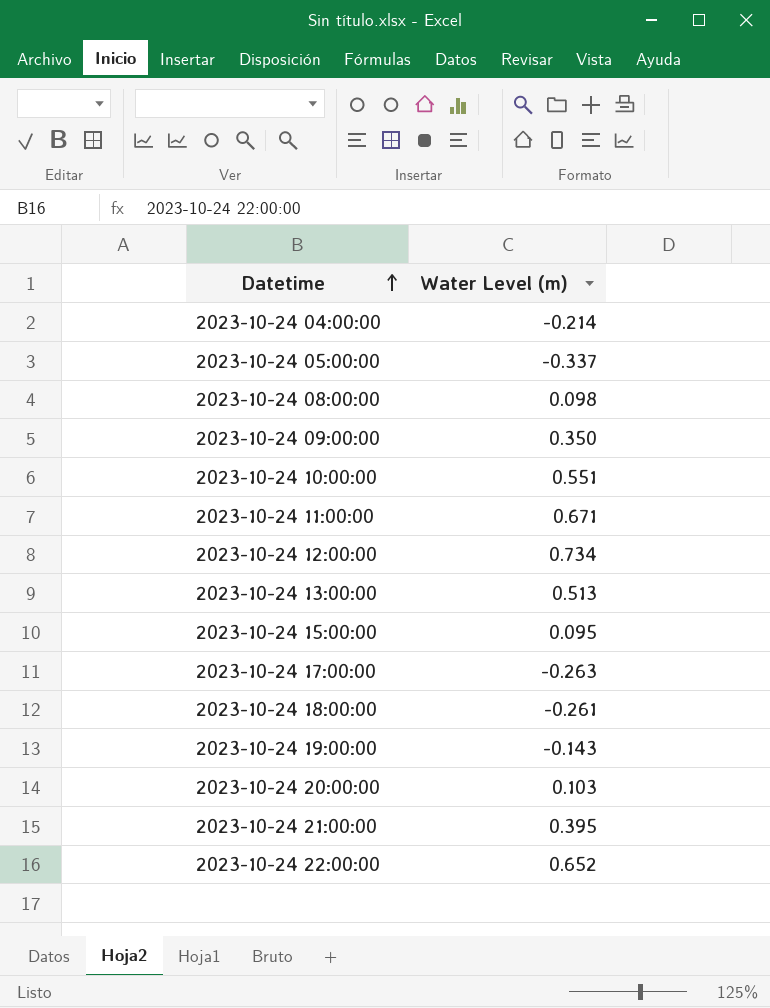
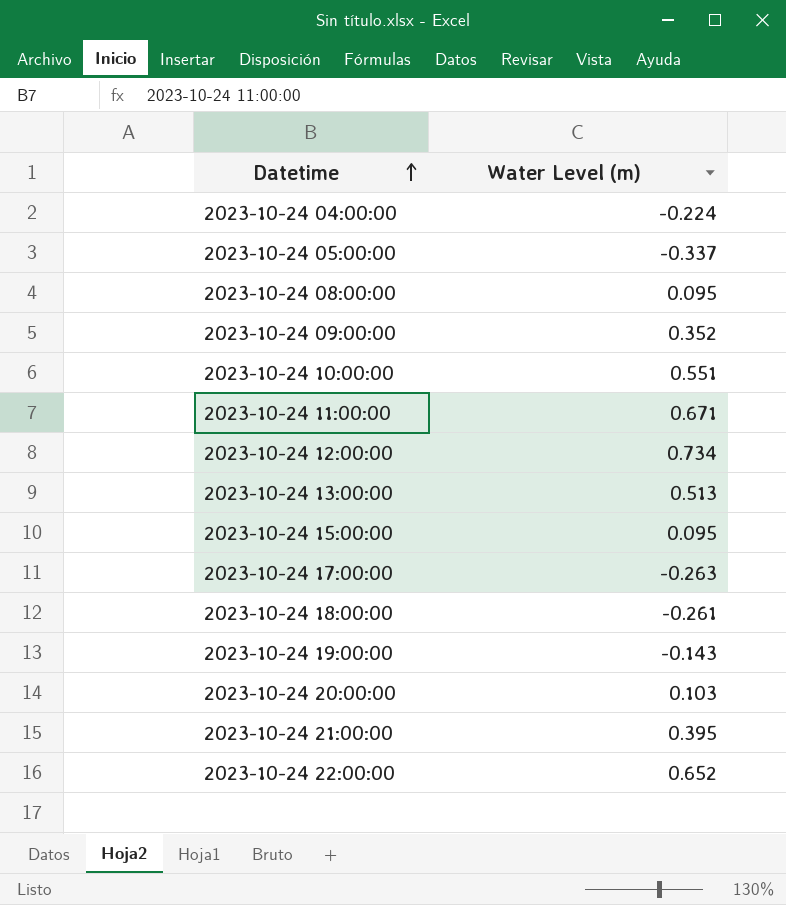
2023-10-24 04:00:00 | Water Level (m): -0.214 -> -0.224
2023-10-24 08:00:00 | Water Level (m): 0.098 -> 0.095
2023-10-24 09:00:00 | Water Level (m): 0.350 -> 0.352

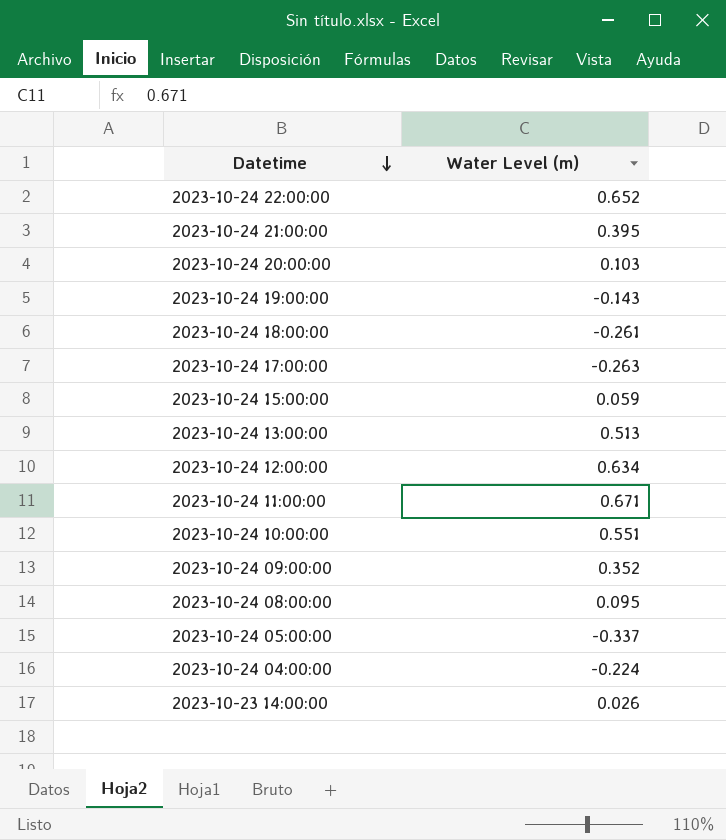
row order: Datetime ascending -> Datetime descending
2023-10-24 15:00:00 | Water Level (m): 0.095 -> 0.059
2023-10-24 12:00:00 | Water Level (m): 0.734 -> 0.634
row 2023-10-23 14:00:00: none -> 0.026

